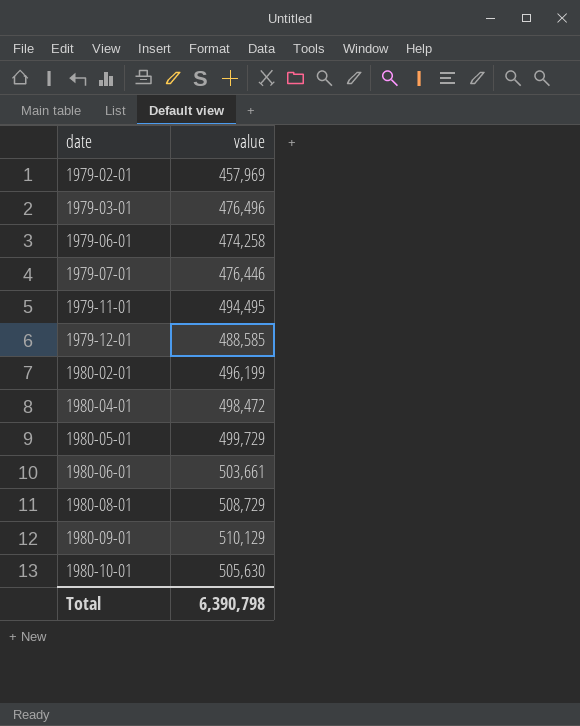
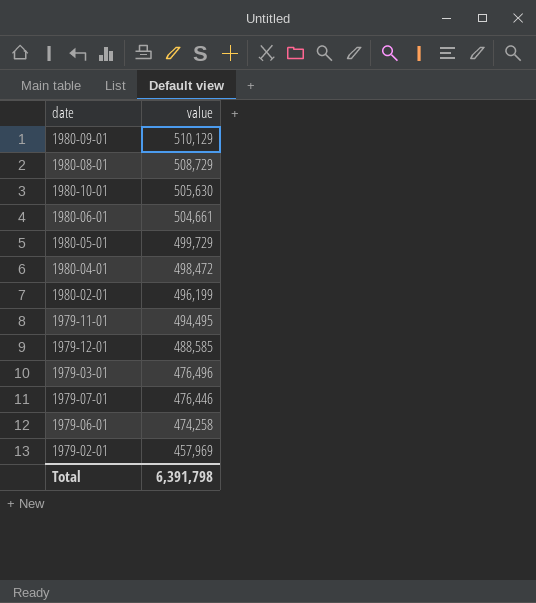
row order: date ascending -> value descending
1980-06-01 | value: 503,661 -> 504,661
Total | value: 6,390,798 -> 6,391,798

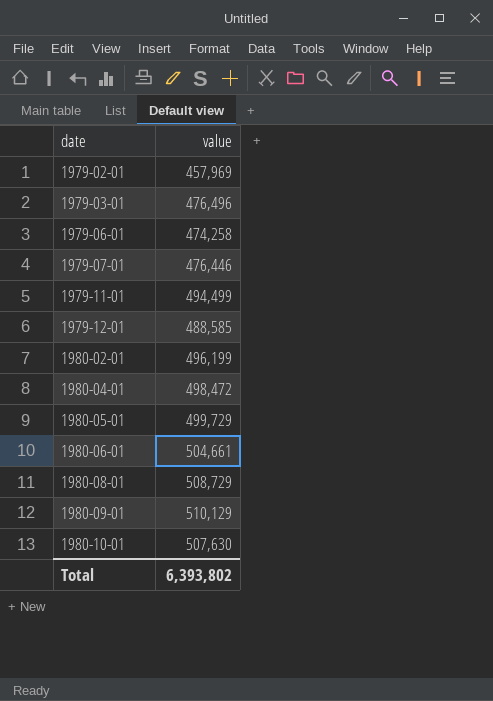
row order: value descending -> date ascending
1979-11-01 | value: 494,495 -> 494,499
1980-10-01 | value: 505,630 -> 507,630
Total | value: 6,391,798 -> 6,393,802

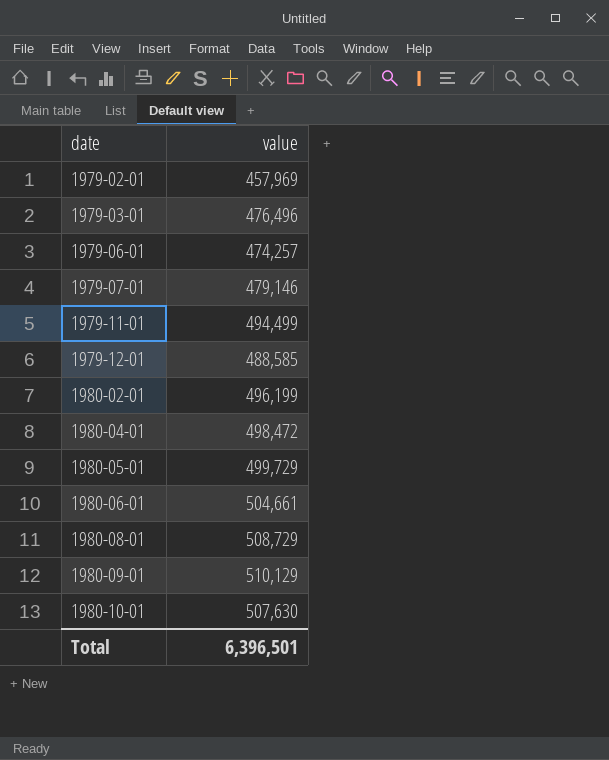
1979-06-01 | value: 474,258 -> 474,257
1979-07-01 | value: 476,446 -> 479,146
Total | value: 6,393,802 -> 6,396,501

